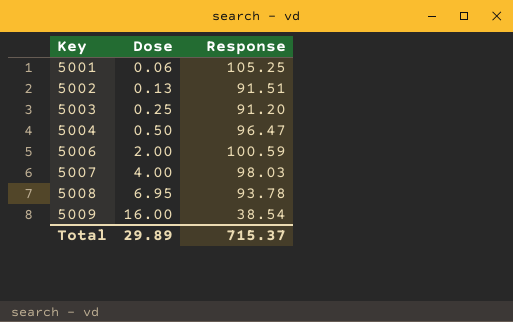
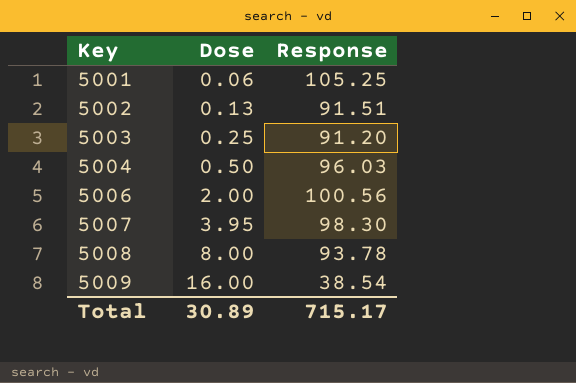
5004 | Response: 96.47 -> 96.03
5006 | Response: 100.59 -> 100.56
5007 | Dose: 4.00 -> 3.95
5007 | Response: 98.03 -> 98.30
5008 | Dose: 6.95 -> 8.00
Total | Dose: 29.89 -> 30.89
Total | Response: 715.37 -> 715.17

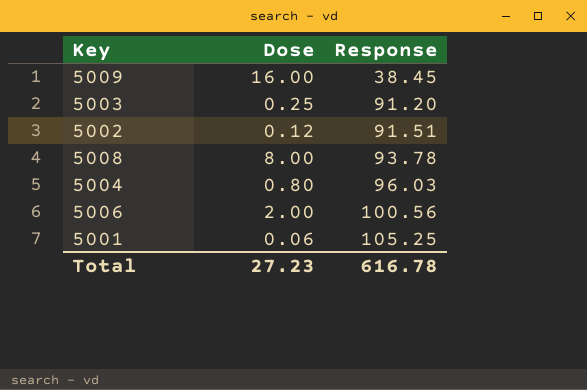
row order: Key ascending -> Response ascending
row 5007: 3.95 | 98.30 -> none
5009 | Response: 38.54 -> 38.45
5002 | Dose: 0.13 -> 0.12
5004 | Dose: 0.50 -> 0.80
Total | Dose: 30.89 -> 27.23
Total | Response: 715.17 -> 616.78

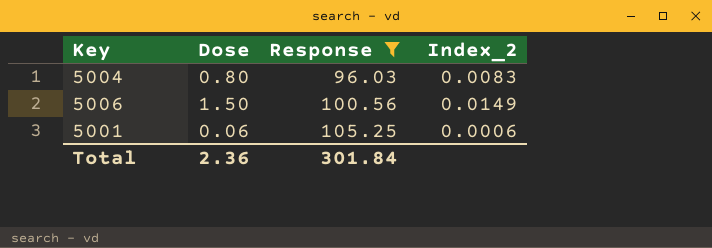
filter: none -> Response >= 96.03
column Index_2 | formula: none -> [Dose] / [Response]
5006 | Dose: 2.00 -> 1.50
Total | Dose: 27.23 -> 2.36
Total | Response: 616.78 -> 301.84

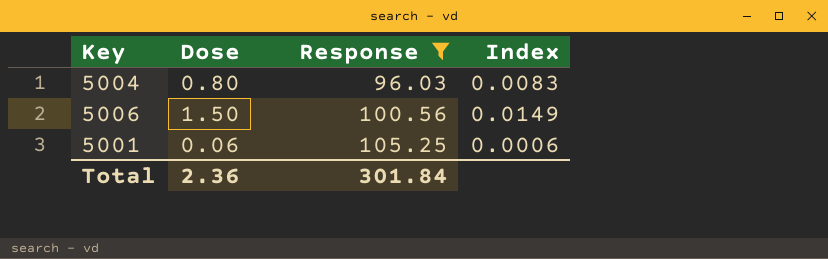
column name: Index_2 -> Index

